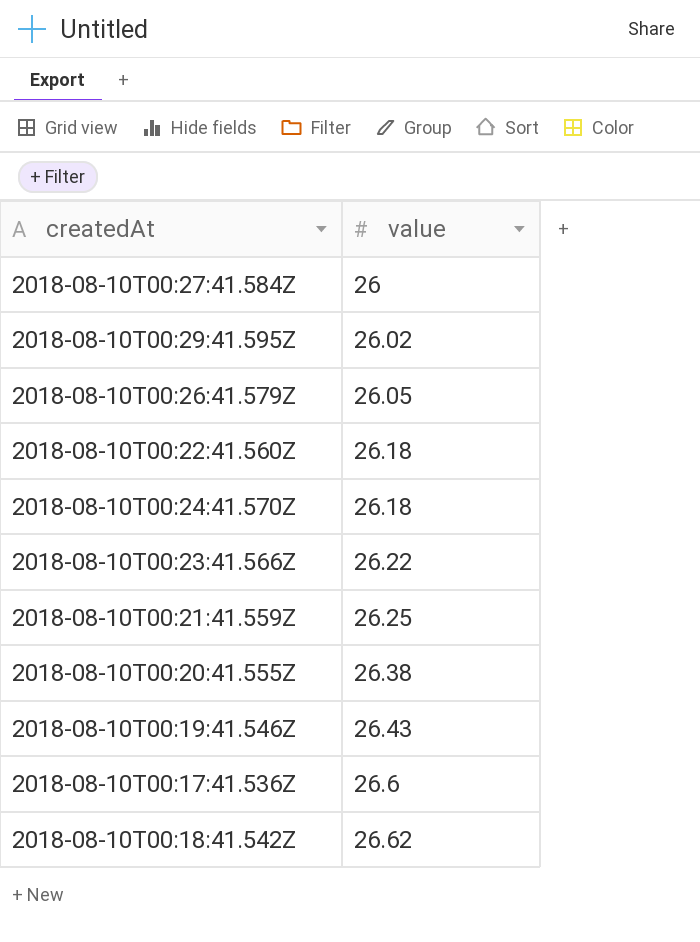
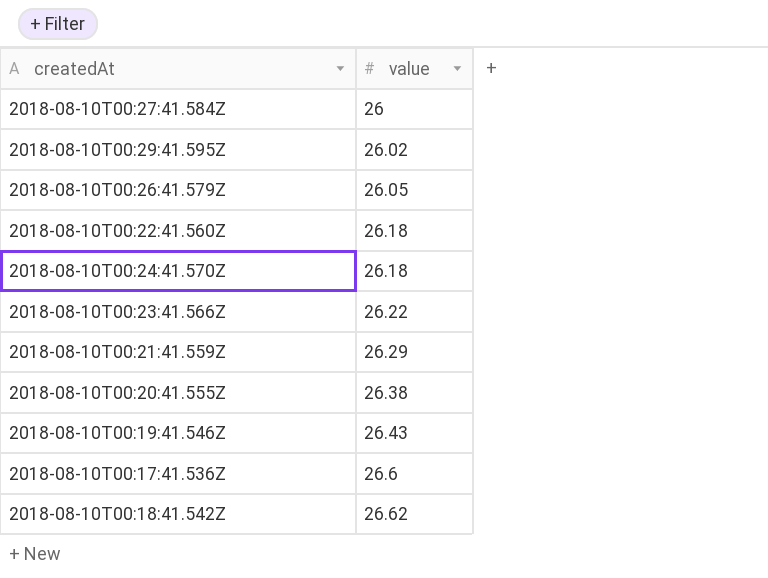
2018-08-10T00:21:41.559Z | value: 26.25 -> 26.29

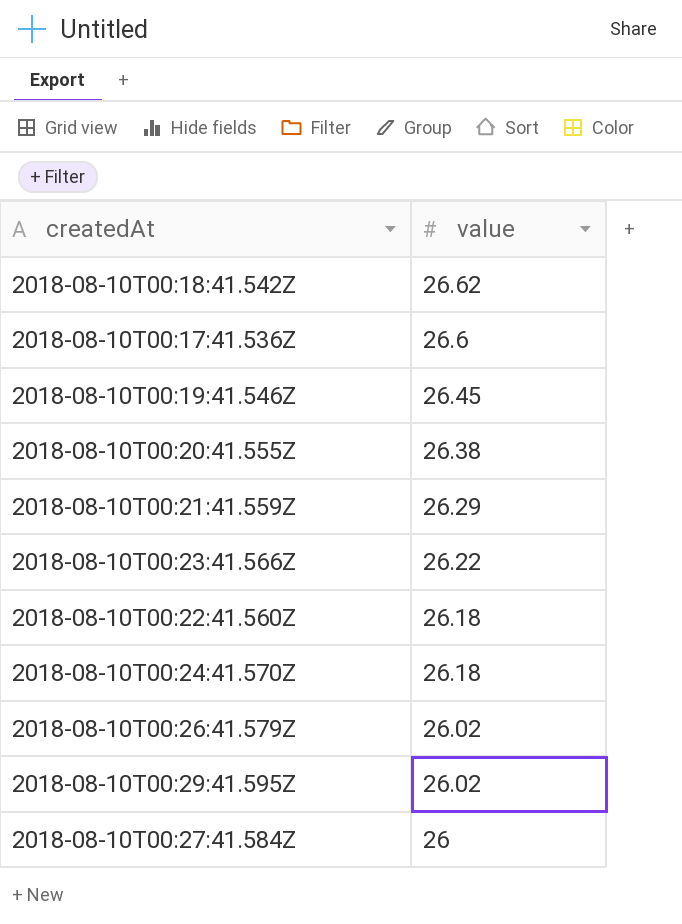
row order: value ascending -> value descending
2018-08-10T00:19:41.546Z | value: 26.43 -> 26.45
2018-08-10T00:26:41.579Z | value: 26.05 -> 26.02

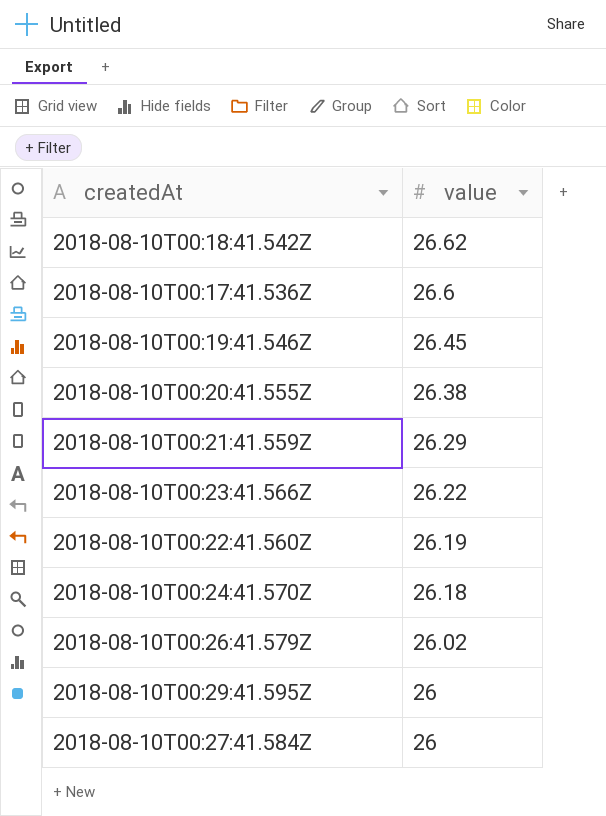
2018-08-10T00:22:41.560Z | value: 26.18 -> 26.19
2018-08-10T00:29:41.595Z | value: 26.02 -> 26

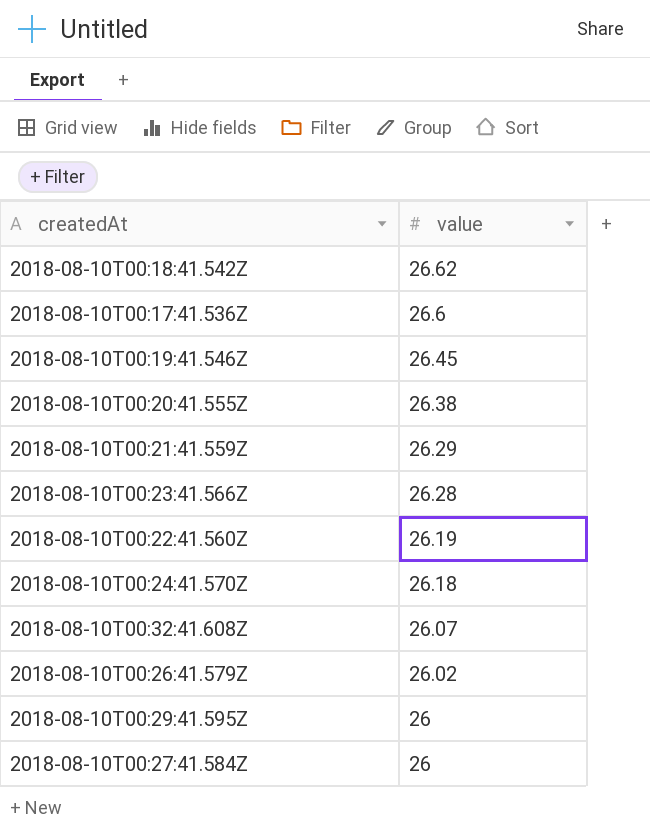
2018-08-10T00:23:41.566Z | value: 26.22 -> 26.28
row 2018-08-10T00:32:41.608Z: none -> 26.07

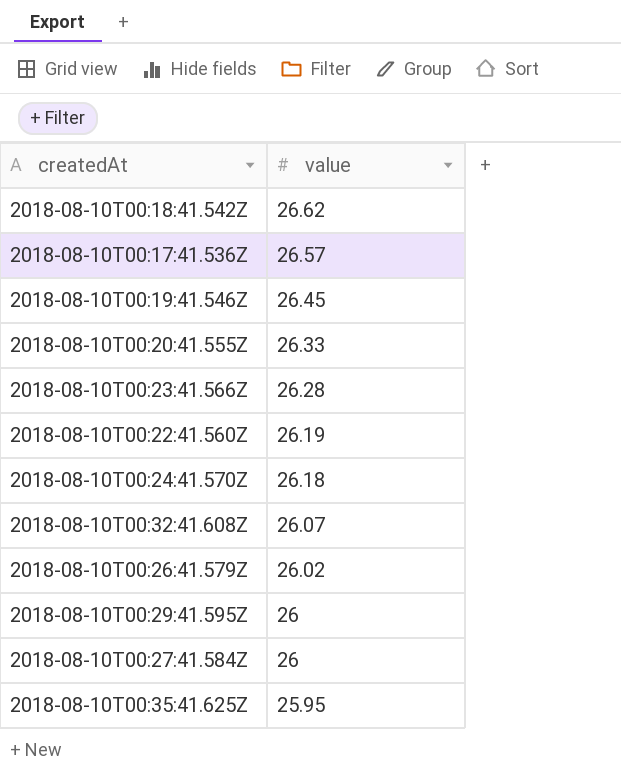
row 2018-08-10T00:21:41.559Z: 26.29 -> none
2018-08-10T00:17:41.536Z | value: 26.6 -> 26.57
2018-08-10T00:20:41.555Z | value: 26.38 -> 26.33
row 2018-08-10T00:35:41.625Z: none -> 25.95

